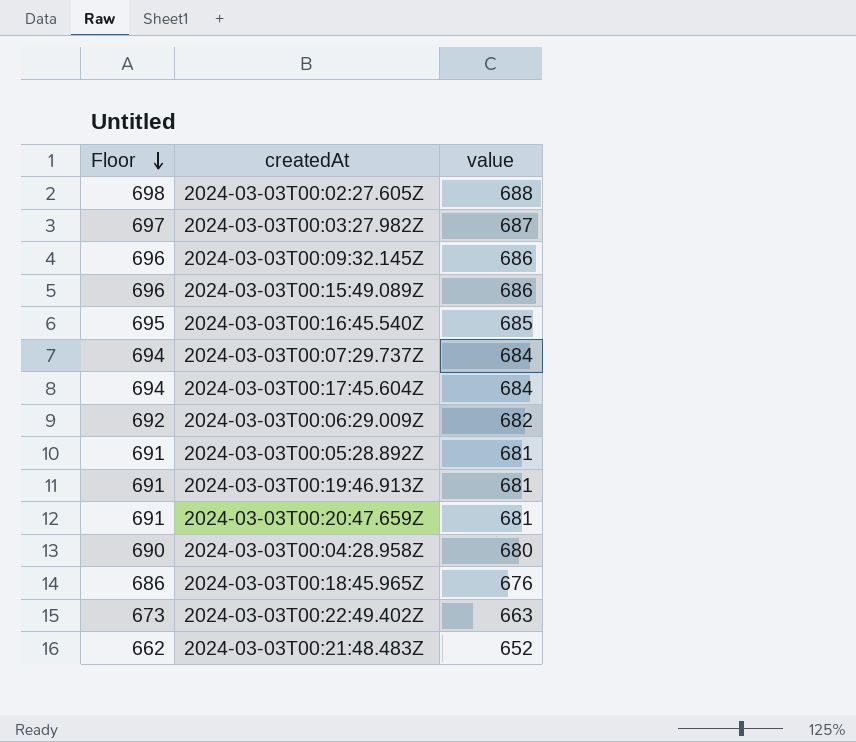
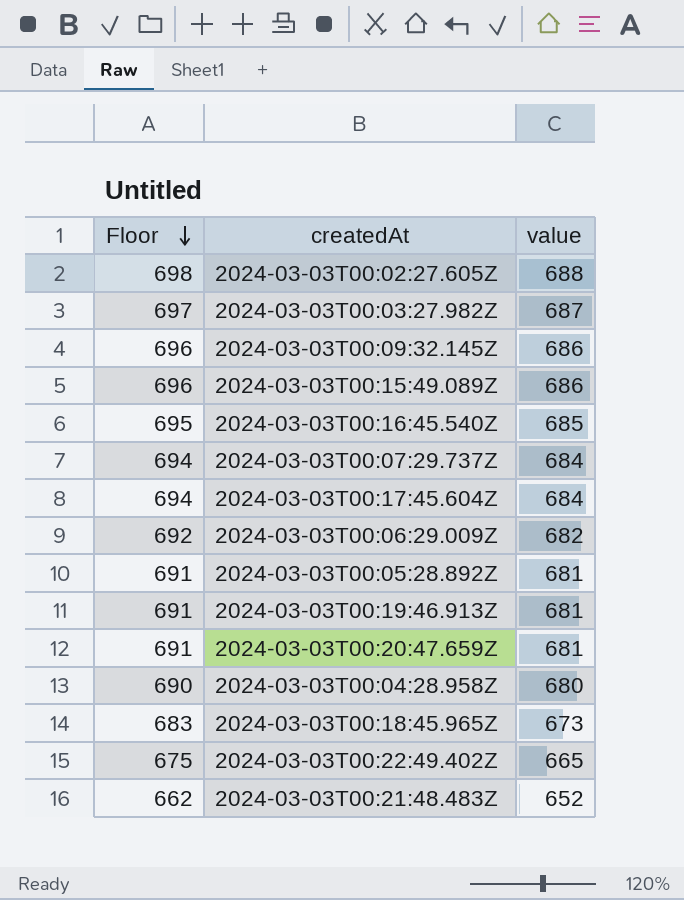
2024-03-03T00:18:45.965Z | Floor: 686 -> 683
2024-03-03T00:18:45.965Z | value: 676 -> 673
2024-03-03T00:22:49.402Z | Floor: 673 -> 675
2024-03-03T00:22:49.402Z | value: 663 -> 665

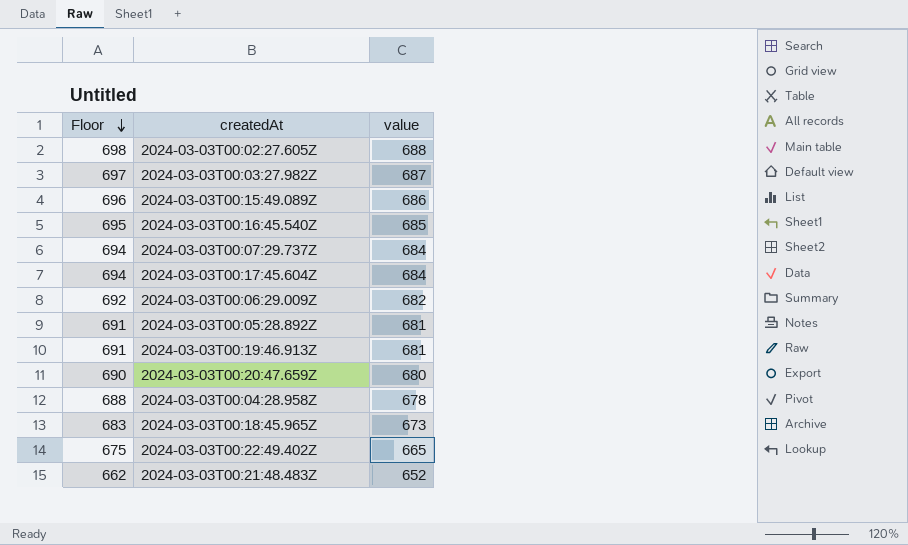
row 2024-03-03T00:09:32.145Z: 696 | 686 -> none
2024-03-03T00:20:47.659Z | Floor: 691 -> 690
2024-03-03T00:20:47.659Z | value: 681 -> 680
2024-03-03T00:04:28.958Z | Floor: 690 -> 688
2024-03-03T00:04:28.958Z | value: 680 -> 678

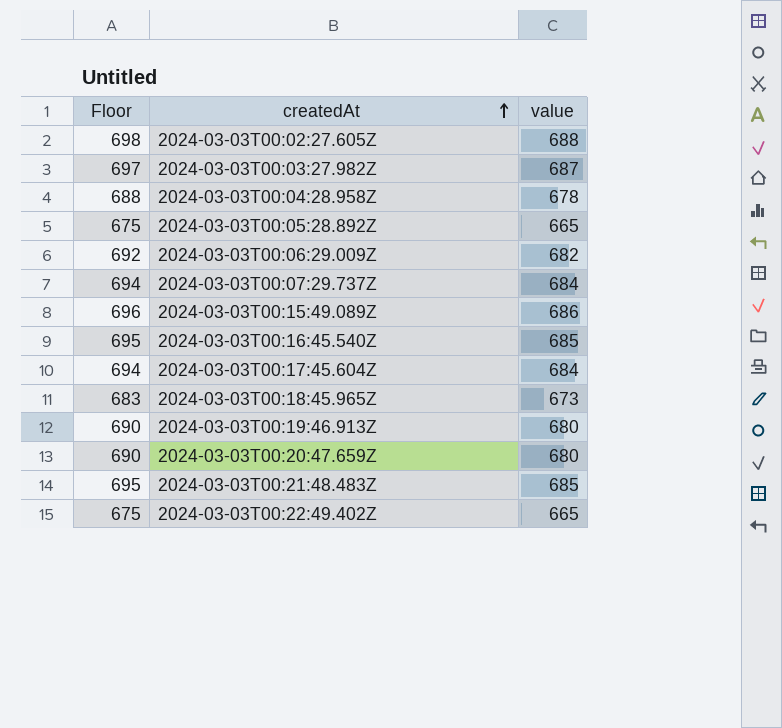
row order: Floor descending -> createdAt ascending
2024-03-03T00:05:28.892Z | Floor: 691 -> 675
2024-03-03T00:05:28.892Z | value: 681 -> 665
2024-03-03T00:19:46.913Z | Floor: 691 -> 690
2024-03-03T00:19:46.913Z | value: 681 -> 680
2024-03-03T00:21:48.483Z | Floor: 662 -> 695
2024-03-03T00:21:48.483Z | value: 652 -> 685

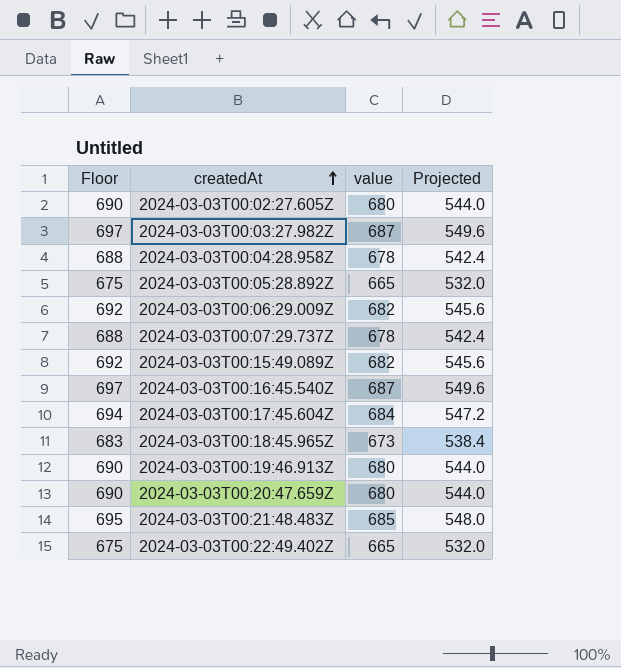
column Projected | formula: none -> [value] * 0.8
2024-03-03T00:02:27.605Z | Floor: 698 -> 690
2024-03-03T00:02:27.605Z | value: 688 -> 680
2024-03-03T00:07:29.737Z | Floor: 694 -> 688
2024-03-03T00:07:29.737Z | value: 684 -> 678
2024-03-03T00:15:49.089Z | Floor: 696 -> 692
2024-03-03T00:15:49.089Z | value: 686 -> 682
2024-03-03T00:16:45.540Z | Floor: 695 -> 697
2024-03-03T00:16:45.540Z | value: 685 -> 687

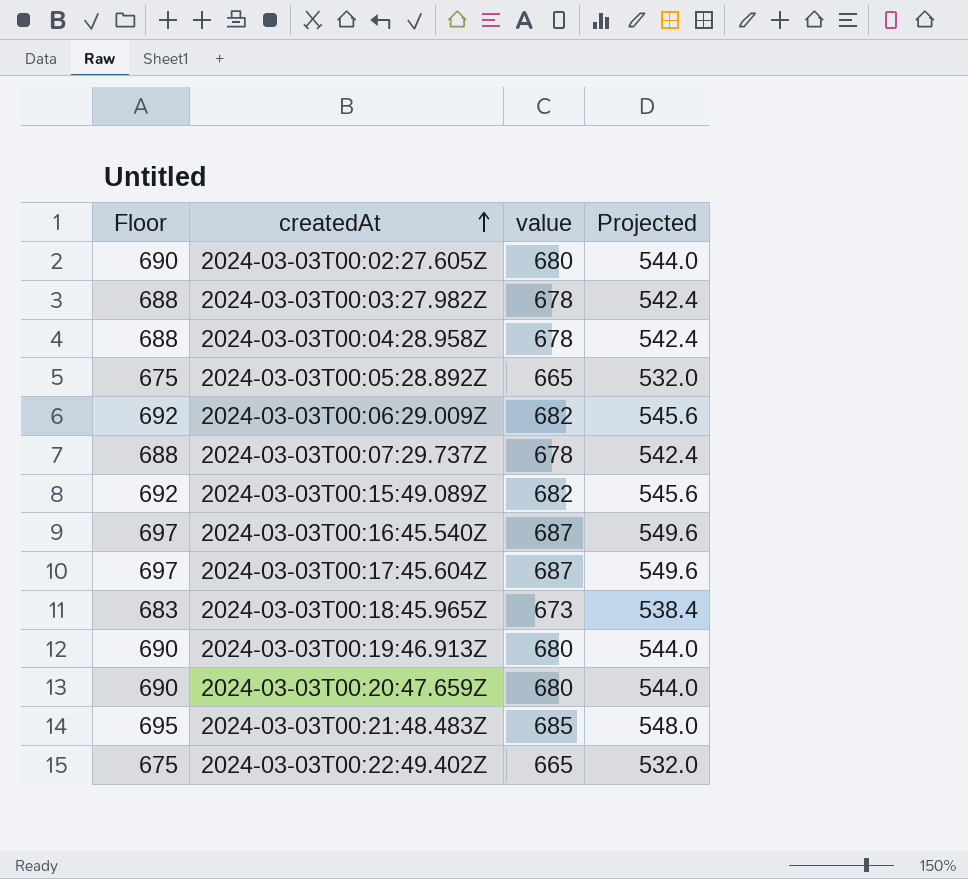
2024-03-03T00:03:27.982Z | Floor: 697 -> 688
2024-03-03T00:03:27.982Z | value: 687 -> 678
2024-03-03T00:03:27.982Z | Projected: 549.6 -> 542.4
2024-03-03T00:17:45.604Z | Floor: 694 -> 697
2024-03-03T00:17:45.604Z | value: 684 -> 687
2024-03-03T00:17:45.604Z | Projected: 547.2 -> 549.6

